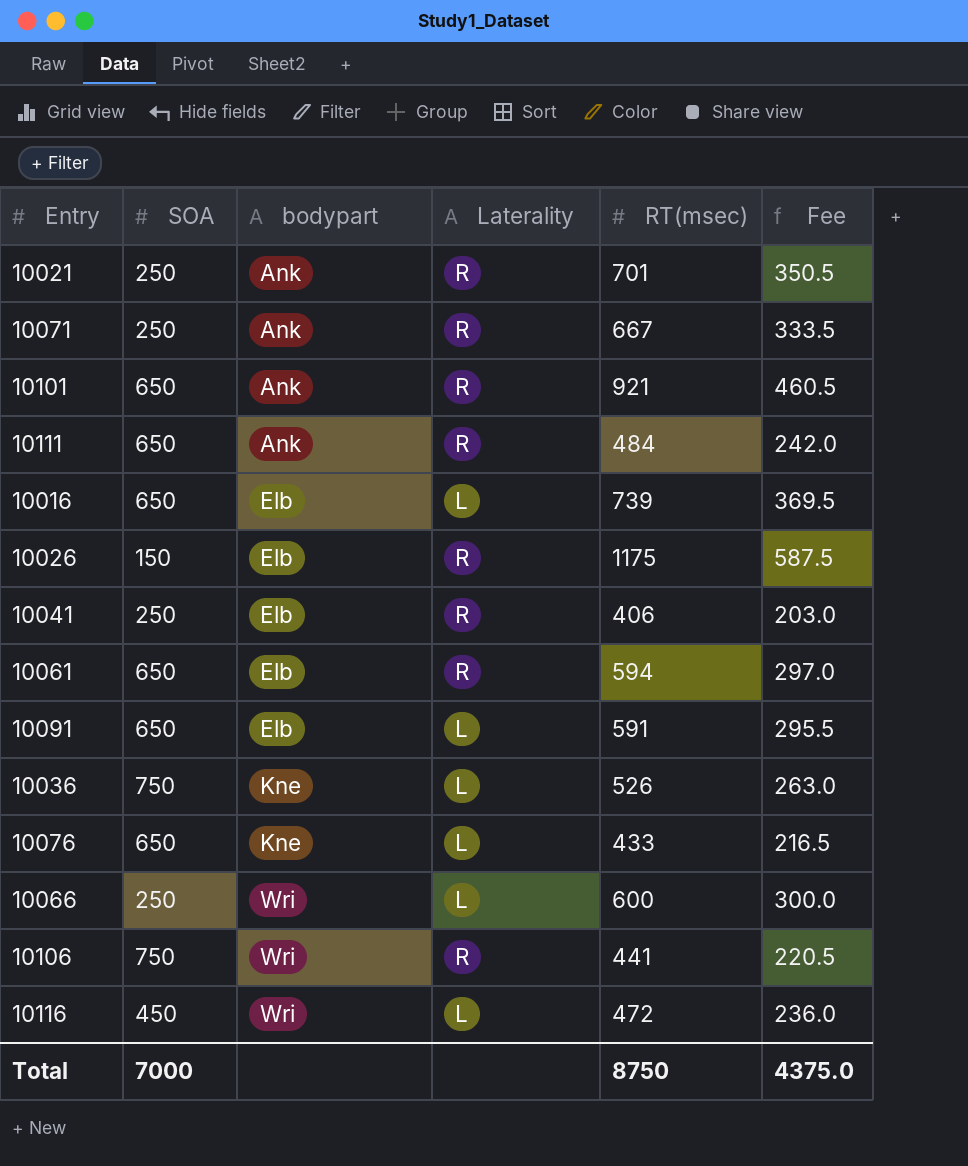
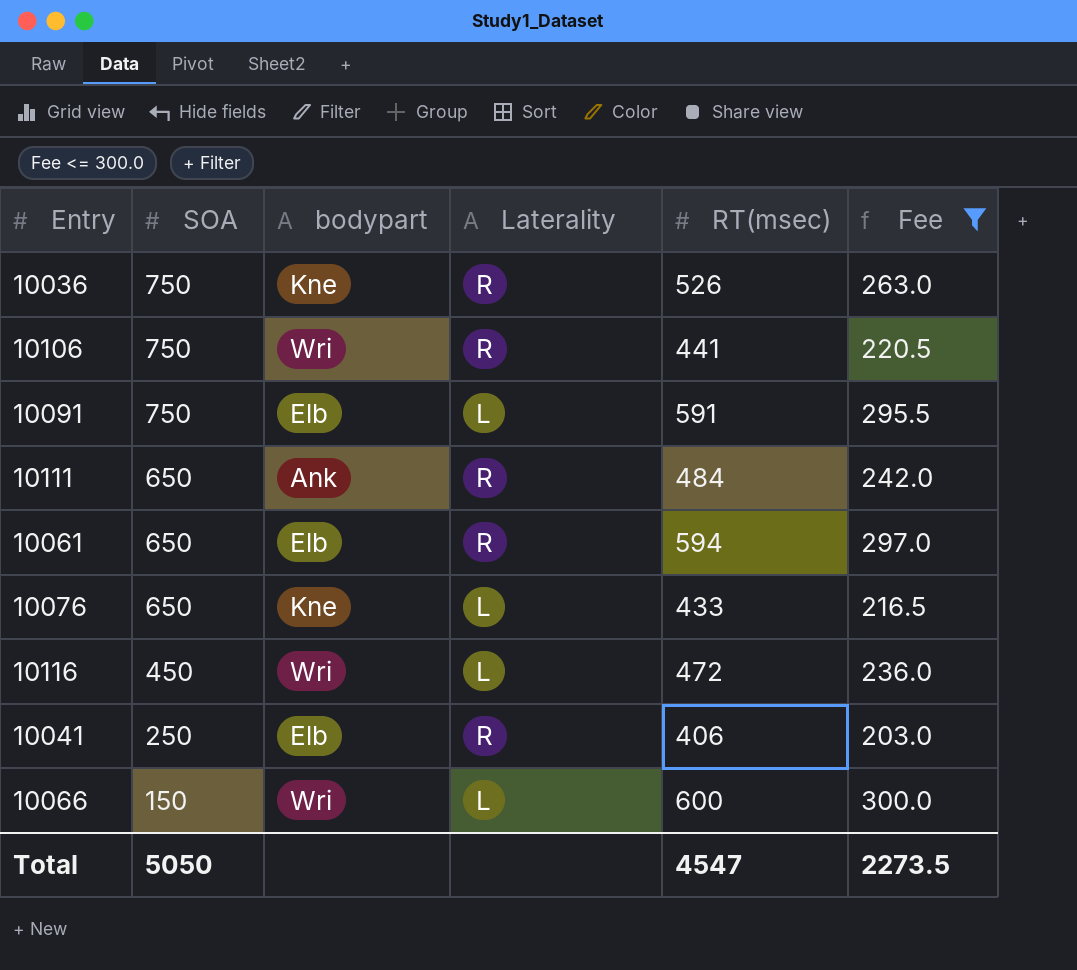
filter: none -> Fee <= 300.0
row order: bodypart ascending -> SOA descending
10036 | Laterality: L -> R
10091 | SOA: 650 -> 750
10066 | SOA: 250 -> 150
Total | SOA: 7000 -> 5050
Total | RT(msec): 8750 -> 4547
Total | Fee: 4375.0 -> 2273.5

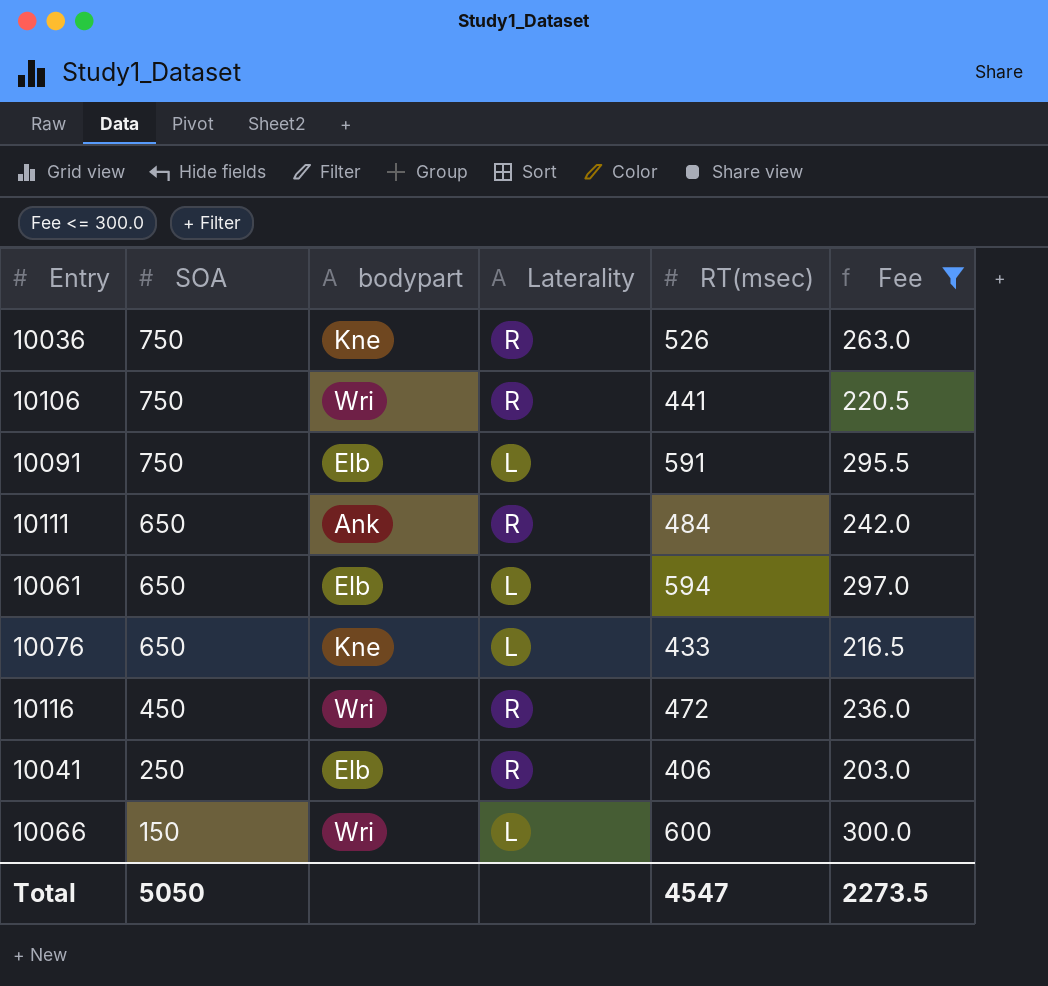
10061 | Laterality: R -> L
10116 | Laterality: L -> R

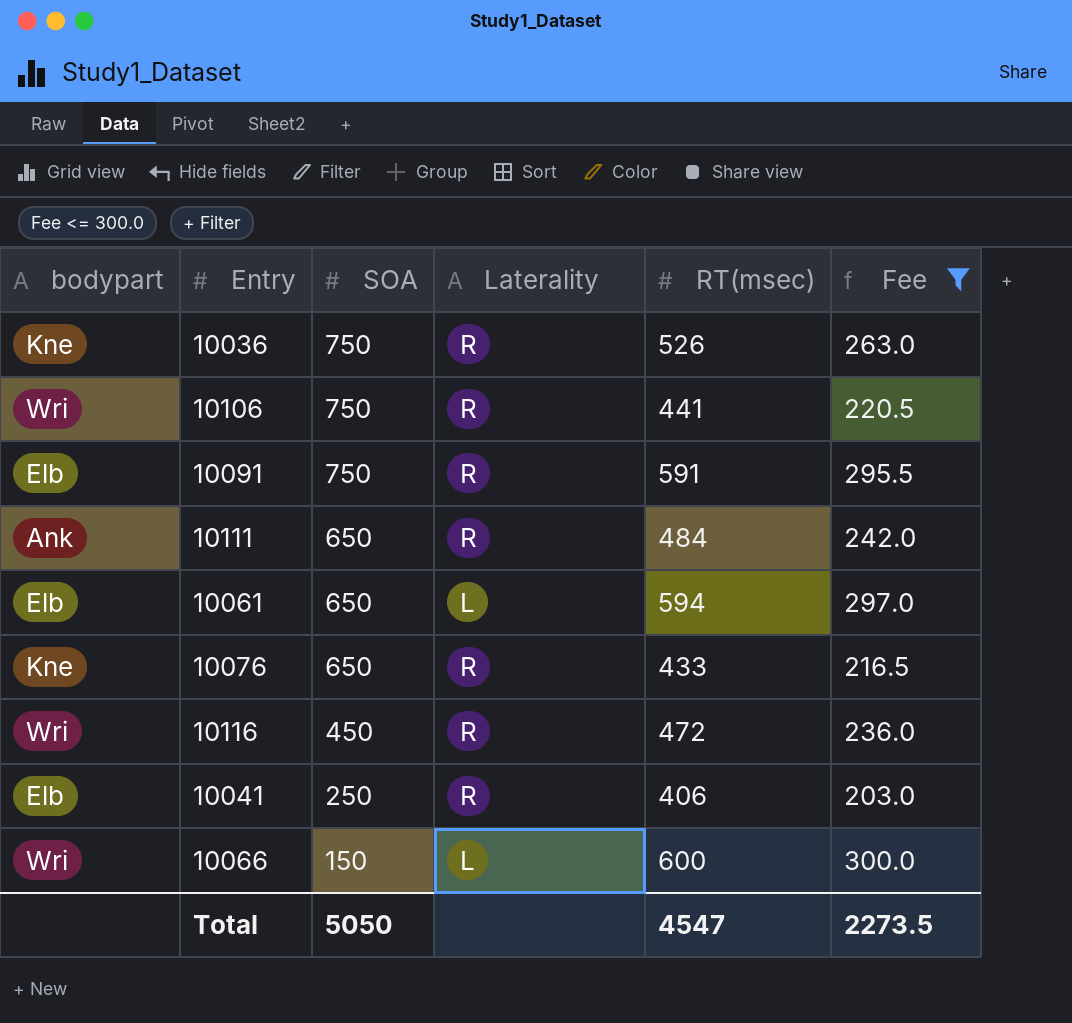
column bodypart | position: 3 -> 1
10091 | Laterality: L -> R
10076 | Laterality: L -> R

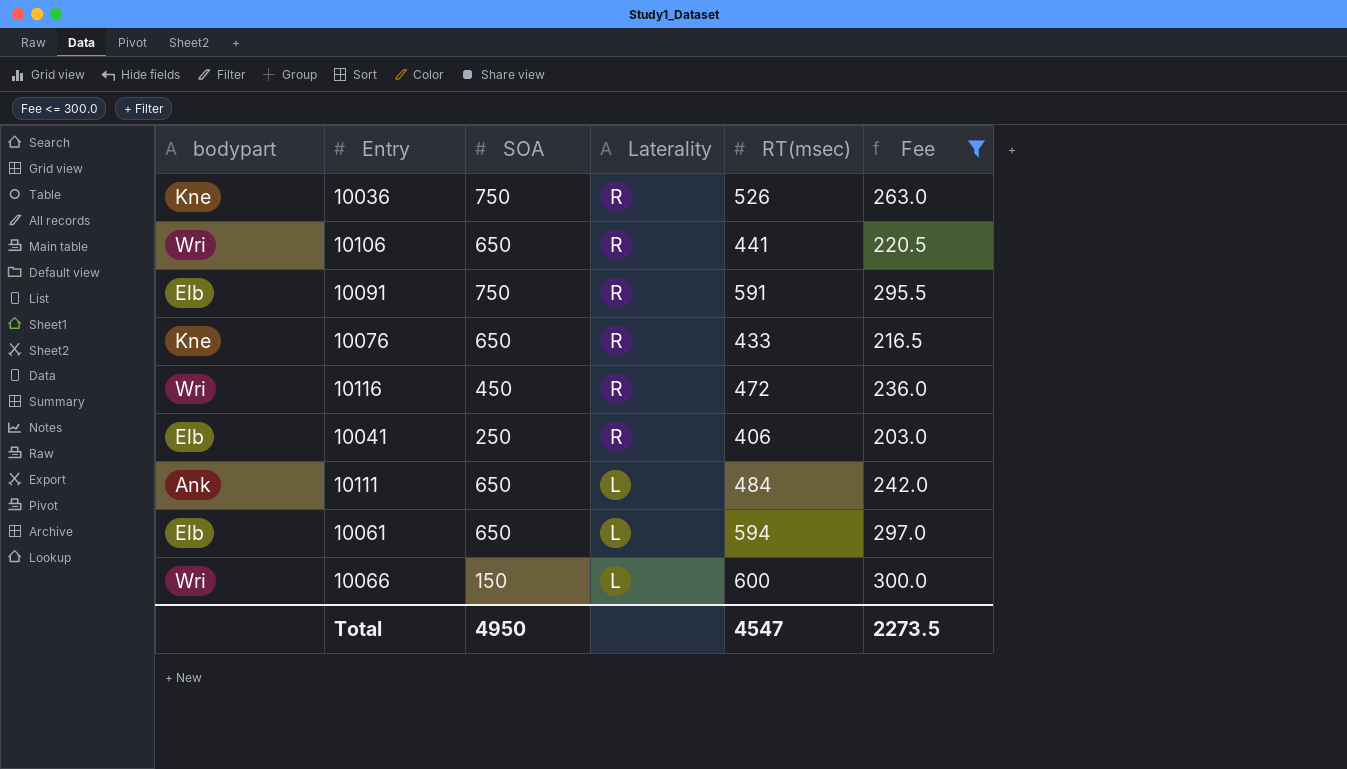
row order: SOA descending -> Laterality descending
10106 | SOA: 750 -> 650
10111 | Laterality: R -> L
Total | SOA: 5050 -> 4950

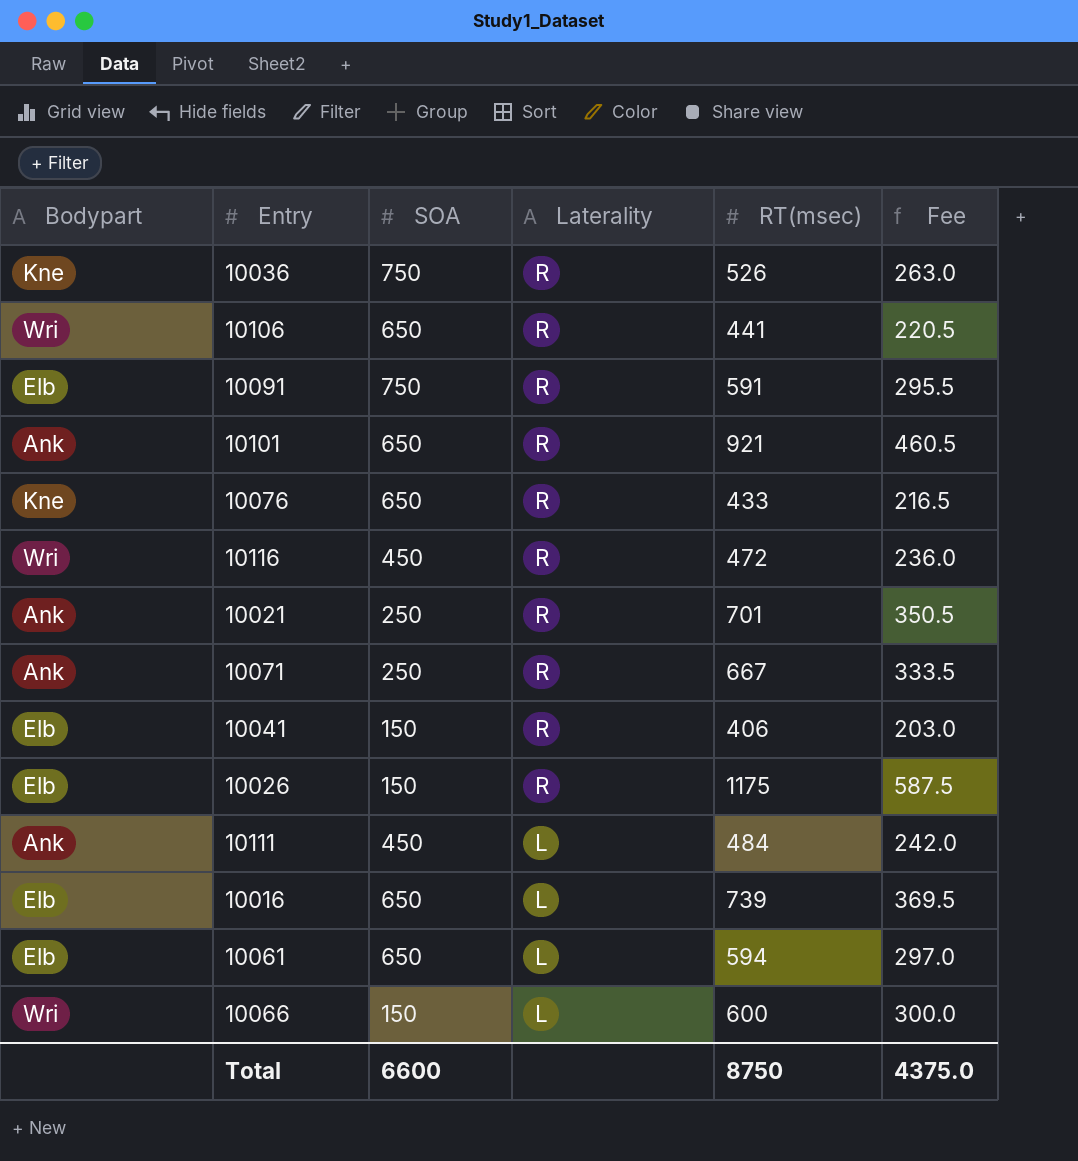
filter: Fee <= 300.0 -> none
column name: bodypart -> Bodypart
10041 | SOA: 250 -> 150
10111 | SOA: 650 -> 450
Total | SOA: 4950 -> 6600
Total | RT(msec): 4547 -> 8750
Total | Fee: 2273.5 -> 4375.0

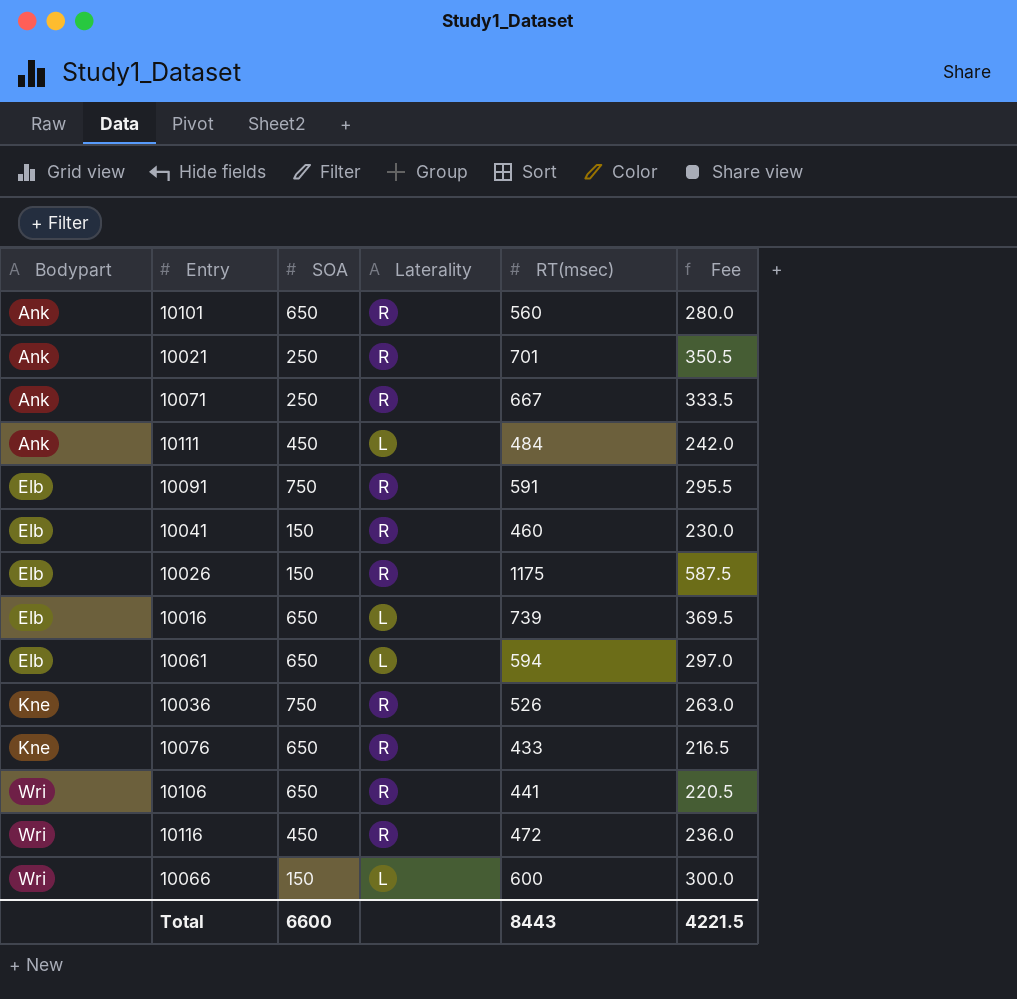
row order: Laterality descending -> Bodypart ascending
10101 | RT(msec): 921 -> 560
10101 | Fee: 460.5 -> 280.0
10041 | RT(msec): 406 -> 460
10041 | Fee: 203.0 -> 230.0
Total | RT(msec): 8750 -> 8443
Total | Fee: 4375.0 -> 4221.5

